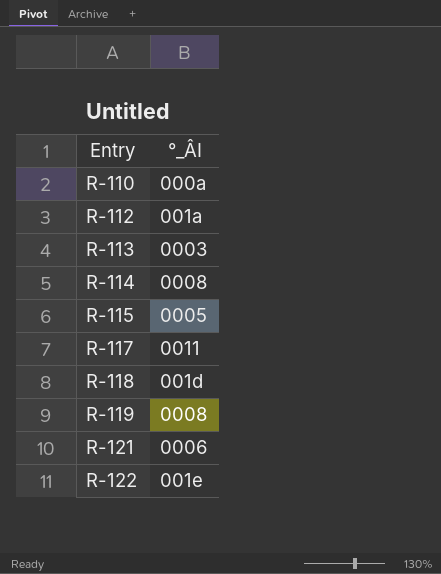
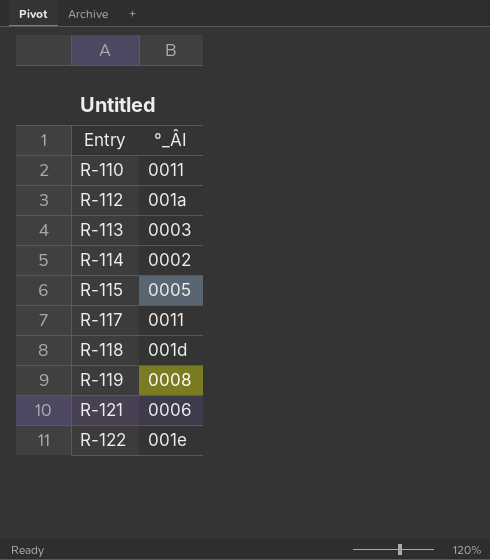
R-110 | °_ÂI: 000a -> 0011
R-114 | °_ÂI: 0008 -> 0002

